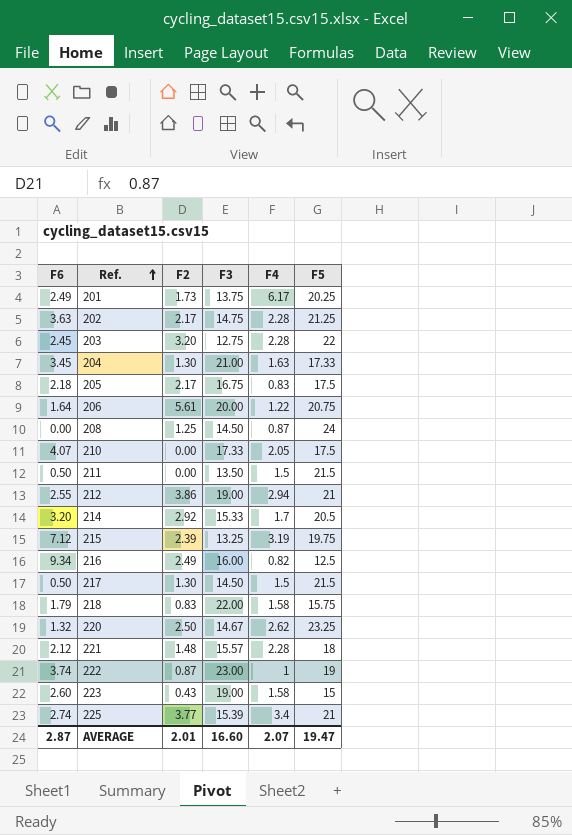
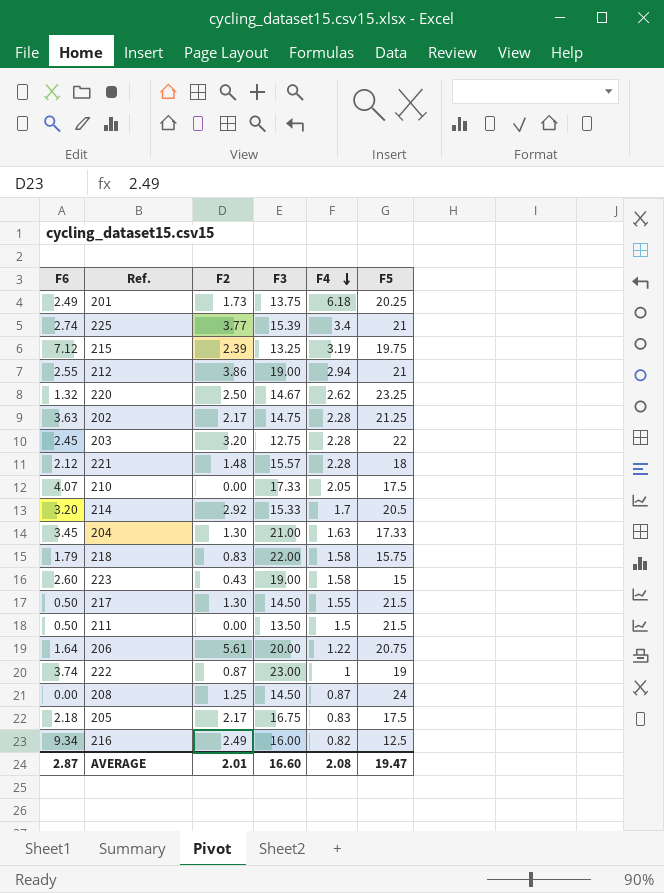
row order: Ref. ascending -> F4 descending
201 | F4: 6.17 -> 6.18
217 | F4: 1.5 -> 1.55
AVERAGE | F4: 2.07 -> 2.08

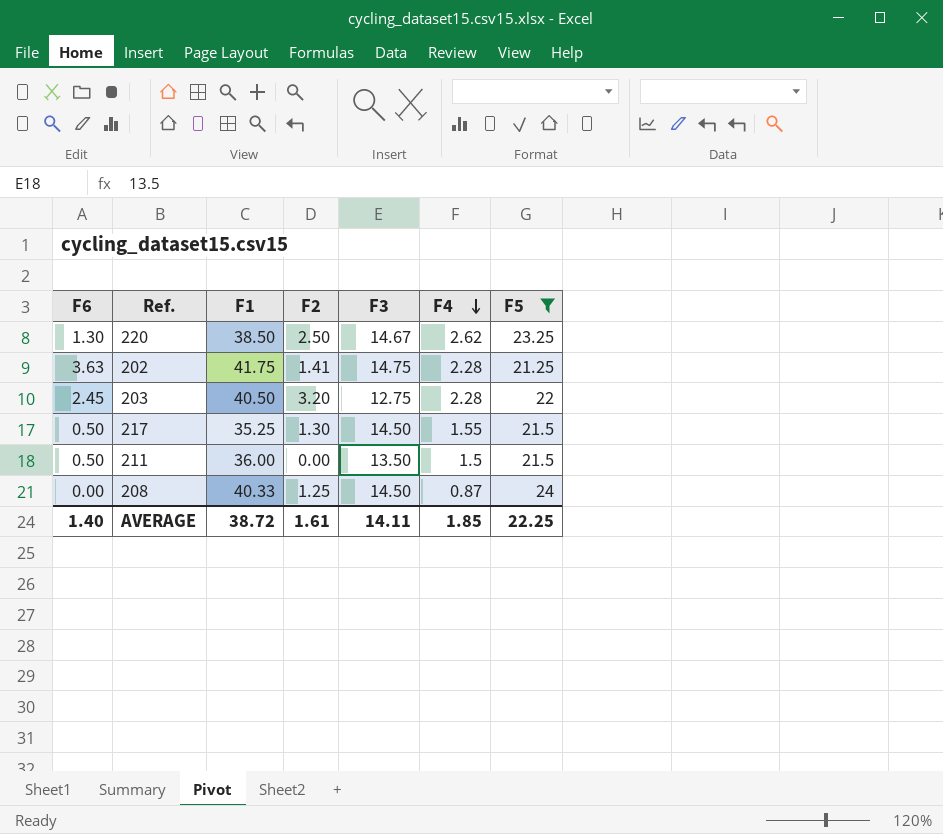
filter: none -> F5 >= 21.25
column F1 | position: none -> 3
220 | F6: 1.32 -> 1.30
202 | F2: 2.17 -> 1.41
AVERAGE | F6: 2.87 -> 1.40
AVERAGE | F2: 2.01 -> 1.61
AVERAGE | F3: 16.60 -> 14.11
AVERAGE | F4: 2.08 -> 1.85
AVERAGE | F5: 19.47 -> 22.25

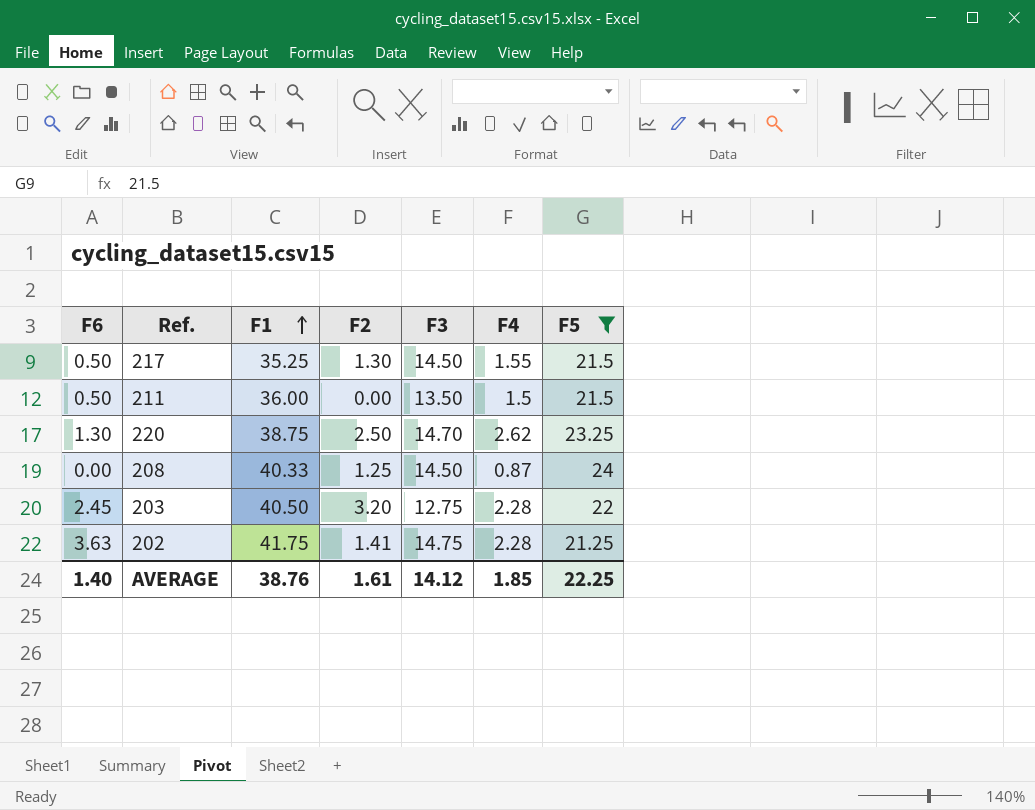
row order: F4 descending -> F1 ascending
220 | F1: 38.50 -> 38.75
220 | F3: 14.67 -> 14.70
AVERAGE | F1: 38.72 -> 38.76
AVERAGE | F3: 14.11 -> 14.12

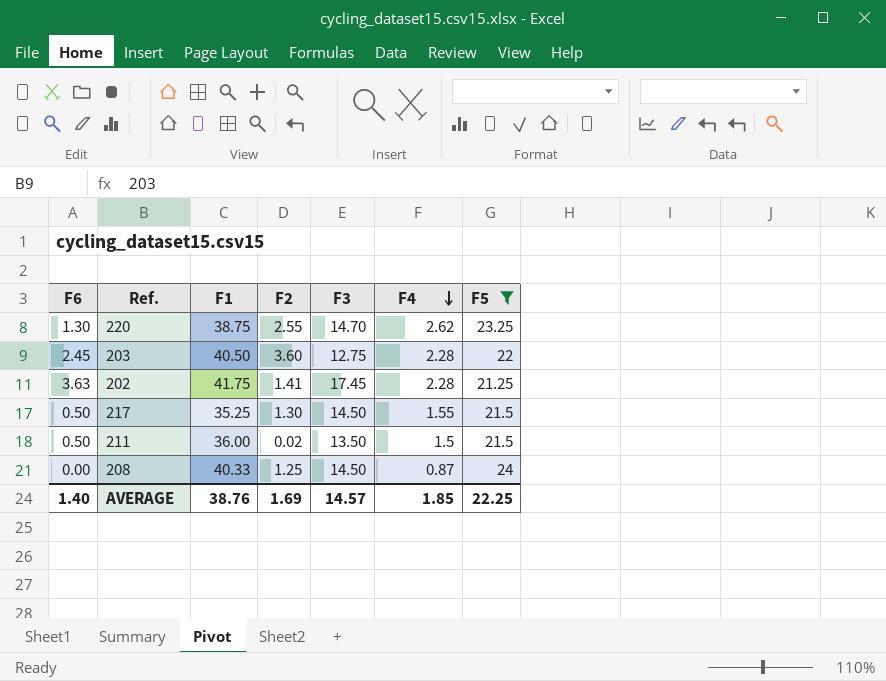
row order: F1 ascending -> F4 descending
220 | F2: 2.50 -> 2.55
203 | F2: 3.20 -> 3.60
202 | F3: 14.75 -> 17.45
211 | F2: 0.00 -> 0.02
AVERAGE | F2: 1.61 -> 1.69
AVERAGE | F3: 14.12 -> 14.57

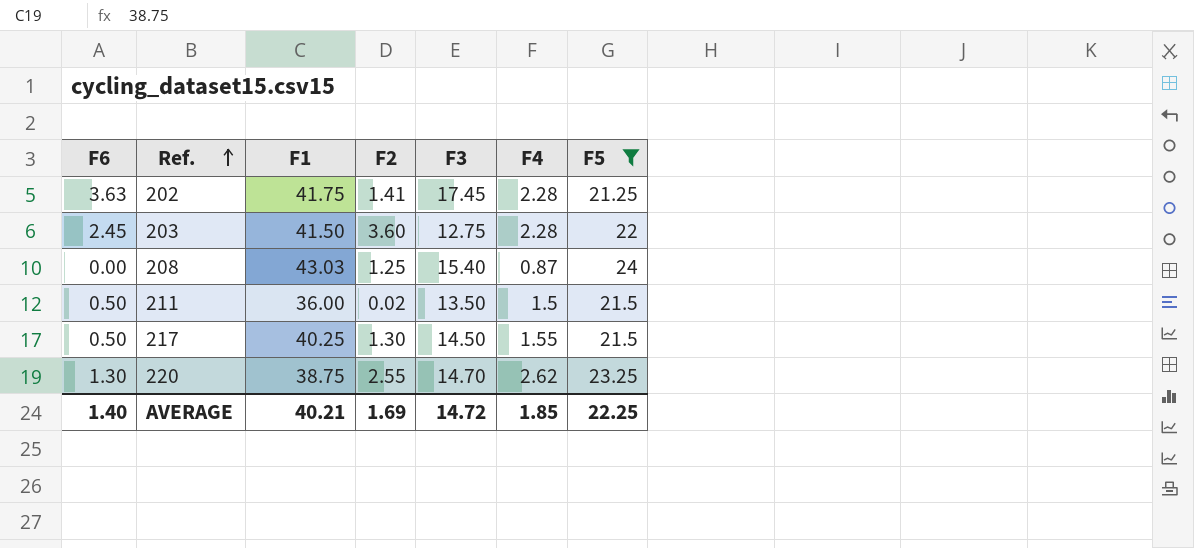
row order: F4 descending -> Ref. ascending
203 | F1: 40.50 -> 41.50
208 | F1: 40.33 -> 43.03
208 | F3: 14.50 -> 15.40
217 | F1: 35.25 -> 40.25
AVERAGE | F1: 38.76 -> 40.21
AVERAGE | F3: 14.57 -> 14.72

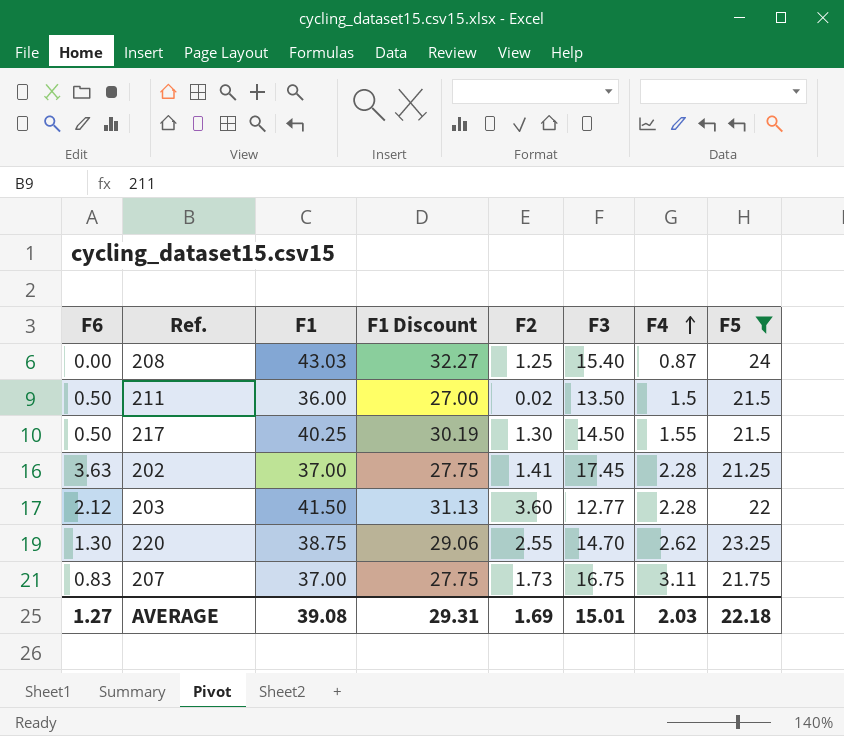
row order: Ref. ascending -> F4 ascending
column F1 Discount | formula: none -> [F1] * 0.75
202 | F1: 41.75 -> 37.00
203 | F6: 2.45 -> 2.12
203 | F3: 12.75 -> 12.77
row 207: none -> 0.83 | 37.00 | 27.75 | 1.73 | 16.75 | 3.11 | 21.75
AVERAGE | F6: 1.40 -> 1.27
AVERAGE | F1: 40.21 -> 39.08
AVERAGE | F3: 14.72 -> 15.01
AVERAGE | F4: 1.85 -> 2.03
AVERAGE | F5: 22.25 -> 22.18

